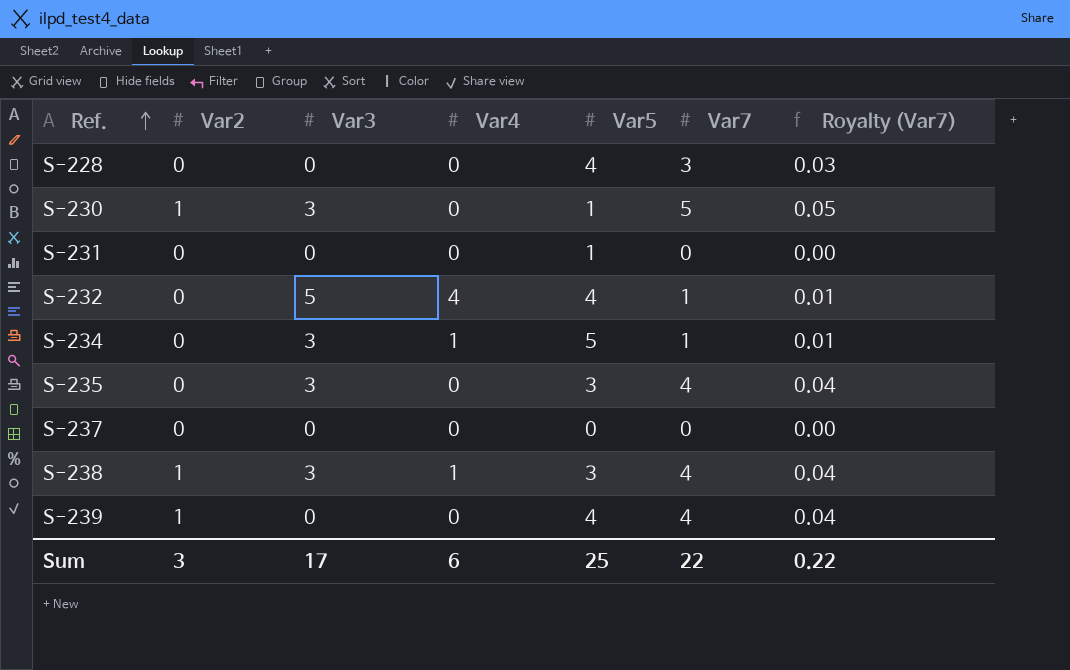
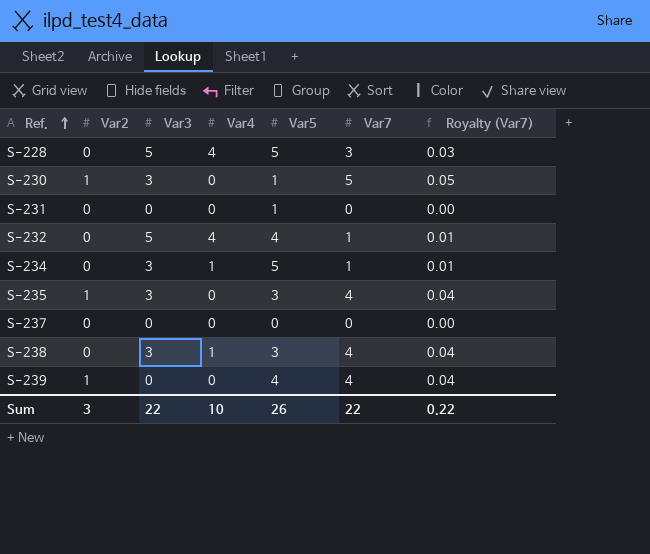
S-228 | Var3: 0 -> 5
S-228 | Var4: 0 -> 4
S-228 | Var5: 4 -> 5
S-235 | Var2: 0 -> 1
S-238 | Var2: 1 -> 0
Sum | Var3: 17 -> 22
Sum | Var4: 6 -> 10
Sum | Var5: 25 -> 26

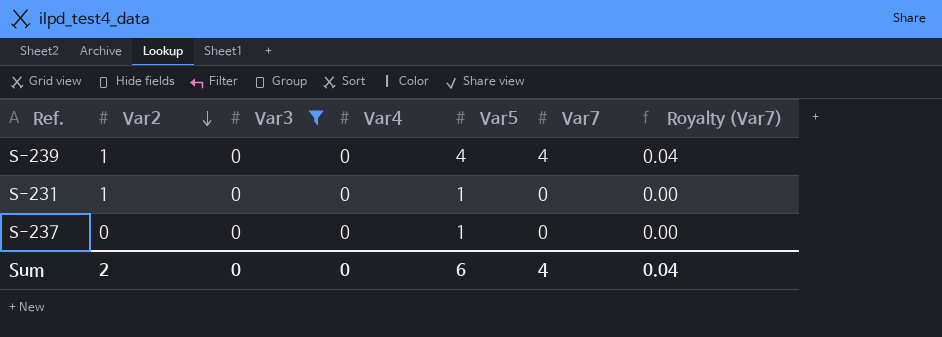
filter: none -> Var3 = 0
row order: Ref. ascending -> Var2 descending
S-231 | Var2: 0 -> 1
S-237 | Var5: 0 -> 1
Sum | Var2: 3 -> 2
Sum | Var3: 22 -> 0
Sum | Var4: 10 -> 0
Sum | Var5: 26 -> 6
Sum | Var7: 22 -> 4
Sum | Royalty (Var7): 0.22 -> 0.04

